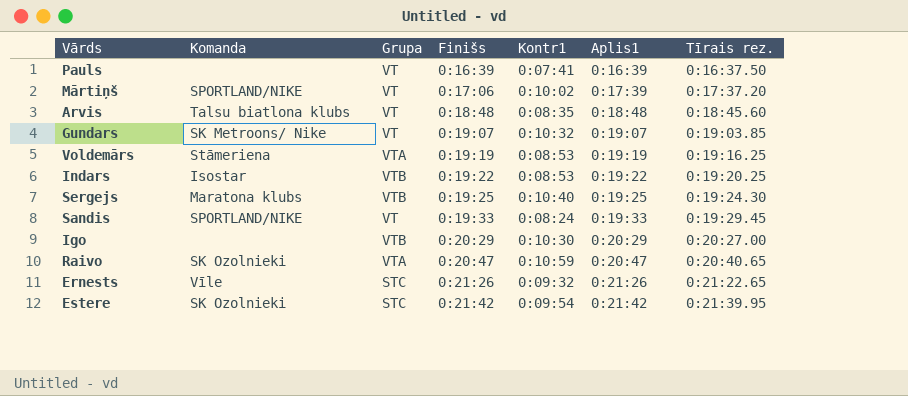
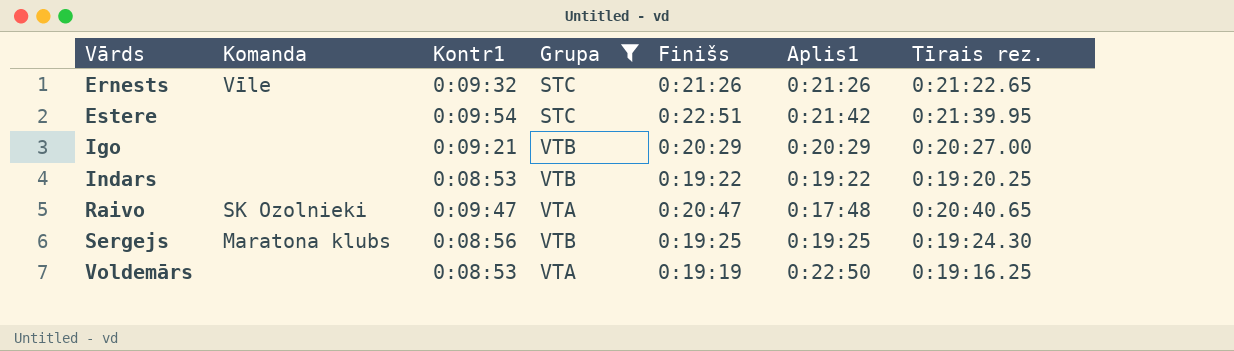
filter: none -> Grupa != VT
row order: Finišs ascending -> Vārds ascending
column Kontr1 | position: 5 -> 3
Estere | Komanda: SK Ozolnieki -> none
Estere | Finišs: 0:21:42 -> 0:22:51
Igo | Kontr1: 0:10:30 -> 0:09:21
Indars | Komanda: Isostar -> none
Raivo | Kontr1: 0:10:59 -> 0:09:47
Raivo | Aplis1: 0:20:47 -> 0:17:48
Sergejs | Kontr1: 0:10:40 -> 0:08:56
Voldemārs | Komanda: Stāmeriena -> none
Voldemārs | Aplis1: 0:19:19 -> 0:22:50

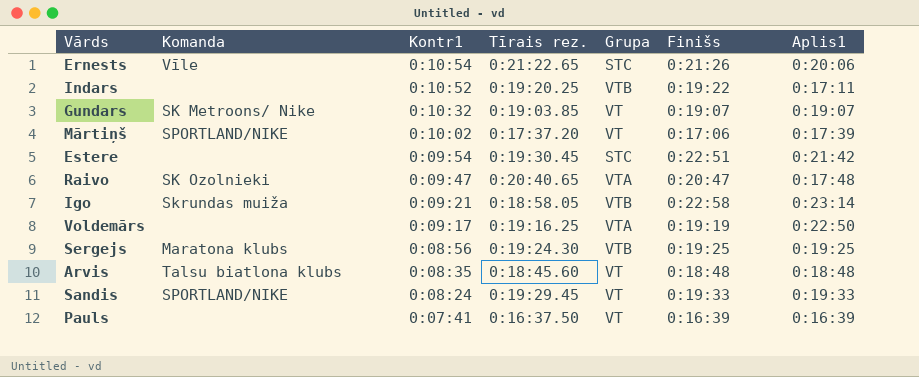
filter: Grupa != VT -> none
row order: Vārds ascending -> Kontr1 descending
column Tīrais rez. | position: 7 -> 4
Ernests | Kontr1: 0:09:32 -> 0:10:54
Ernests | Aplis1: 0:21:26 -> 0:20:06
Indars | Kontr1: 0:08:53 -> 0:10:52
Indars | Aplis1: 0:19:22 -> 0:17:11
Estere | Tīrais rez.: 0:21:39.95 -> 0:19:30.45
Igo | Komanda: none -> Skrundas muiža
Igo | Tīrais rez.: 0:20:27.00 -> 0:18:58.05
Igo | Finišs: 0:20:29 -> 0:22:58
Igo | Aplis1: 0:20:29 -> 0:23:14
Voldemārs | Kontr1: 0:08:53 -> 0:09:17

